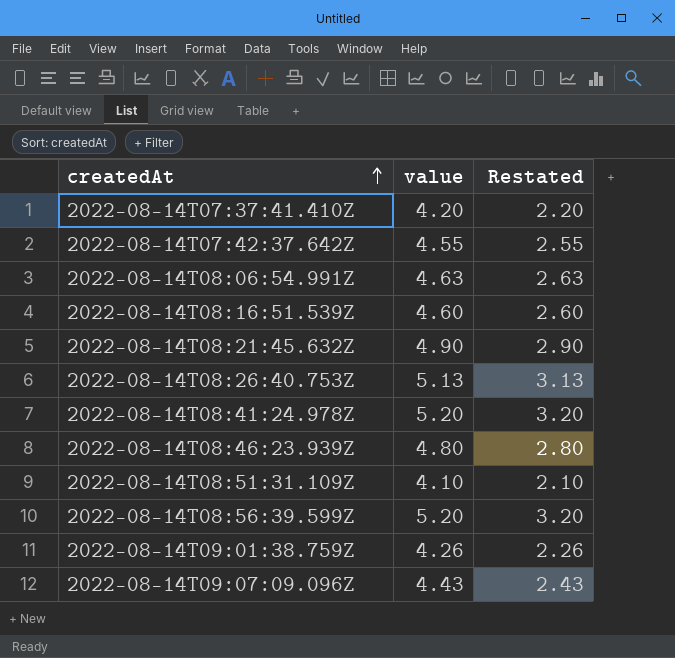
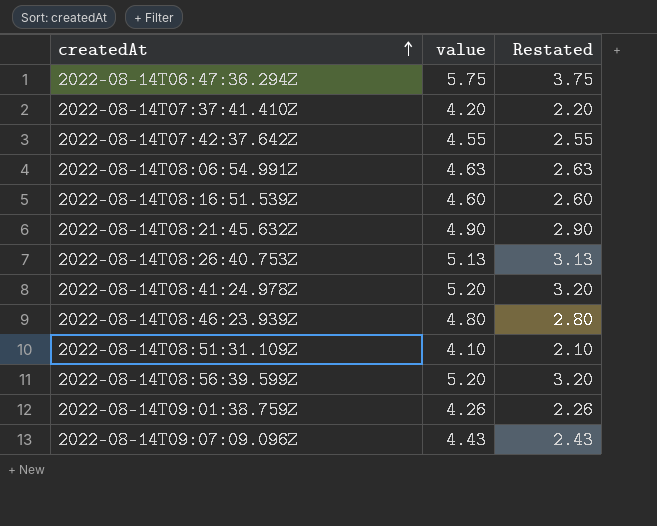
row 2022-08-14T06:47:36.294Z: none -> 5.75 | 3.75

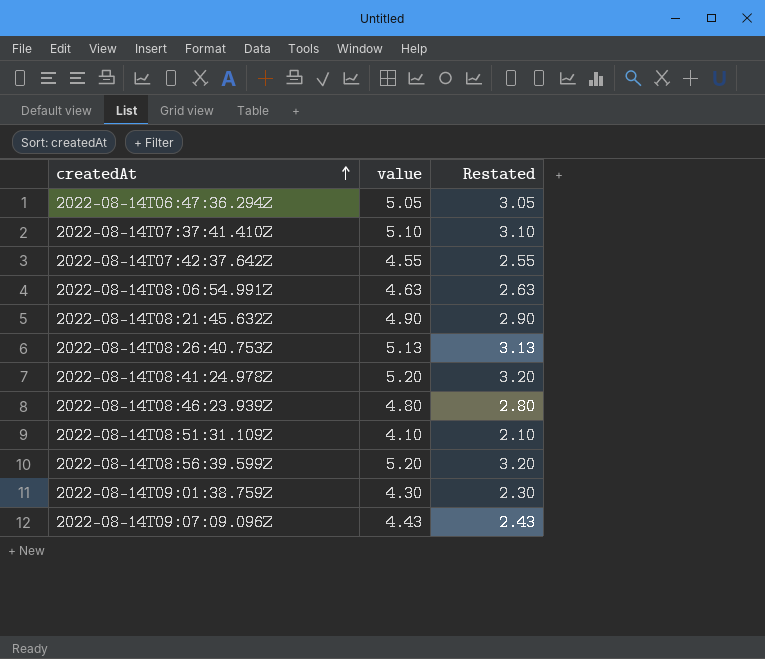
row 2022-08-14T08:16:51.539Z: 4.60 | 2.60 -> none
2022-08-14T06:47:36.294Z | value: 5.75 -> 5.05
2022-08-14T06:47:36.294Z | Restated: 3.75 -> 3.05
2022-08-14T07:37:41.410Z | value: 4.20 -> 5.10
2022-08-14T07:37:41.410Z | Restated: 2.20 -> 3.10
2022-08-14T09:01:38.759Z | value: 4.26 -> 4.30
2022-08-14T09:01:38.759Z | Restated: 2.26 -> 2.30

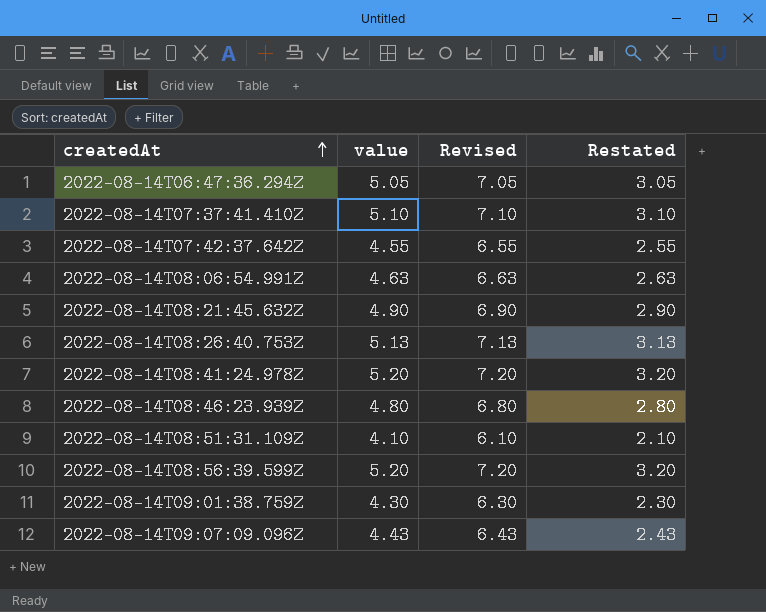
column Revised | formula: none -> [value] + 2

